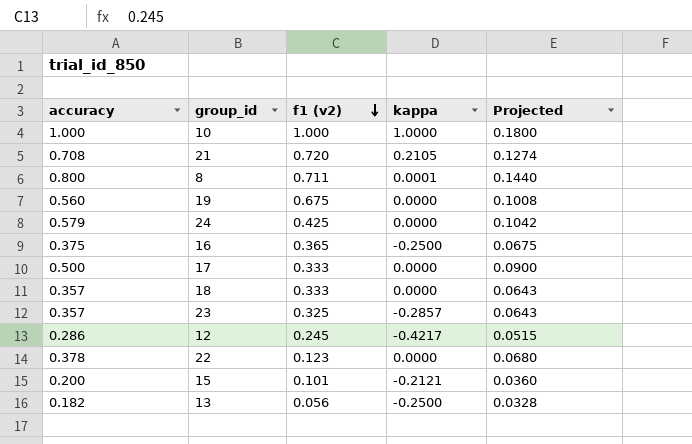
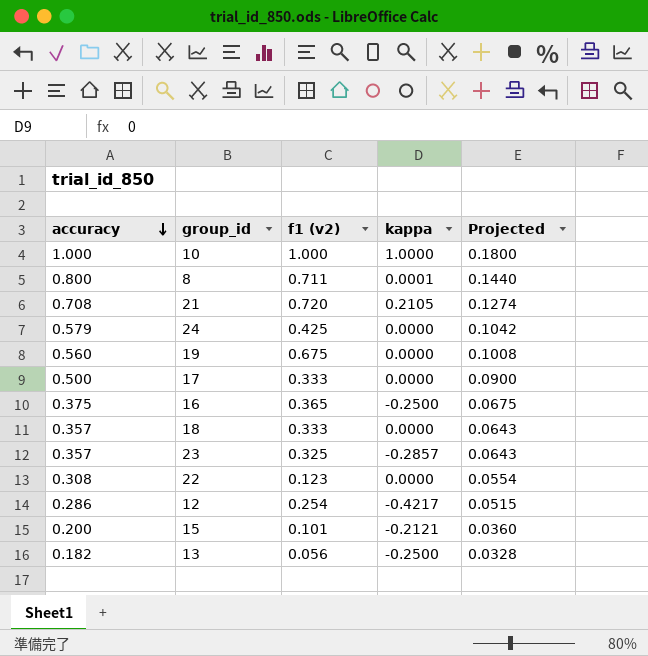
row order: f1 (v2) descending -> accuracy descending
22 | accuracy: 0.378 -> 0.308
22 | Projected: 0.0680 -> 0.0554
12 | f1 (v2): 0.245 -> 0.254

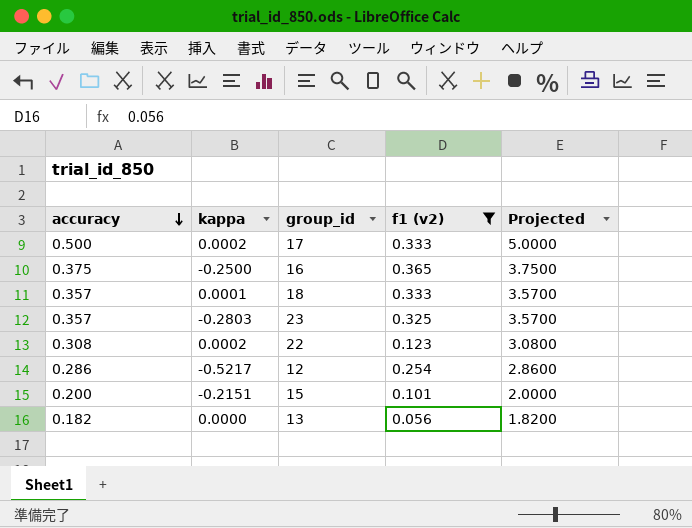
filter: none -> f1 (v2) <= 0.365
column kappa | position: 4 -> 2
column Projected | formula: [accuracy] * 0.18 -> [accuracy] * 10
17 | kappa: 0.0000 -> 0.0002
18 | kappa: 0.0000 -> 0.0001
23 | kappa: -0.2857 -> -0.2803
22 | kappa: 0.0000 -> 0.0002
12 | kappa: -0.4217 -> -0.5217
15 | kappa: -0.2121 -> -0.2151
13 | kappa: -0.2500 -> 0.0000

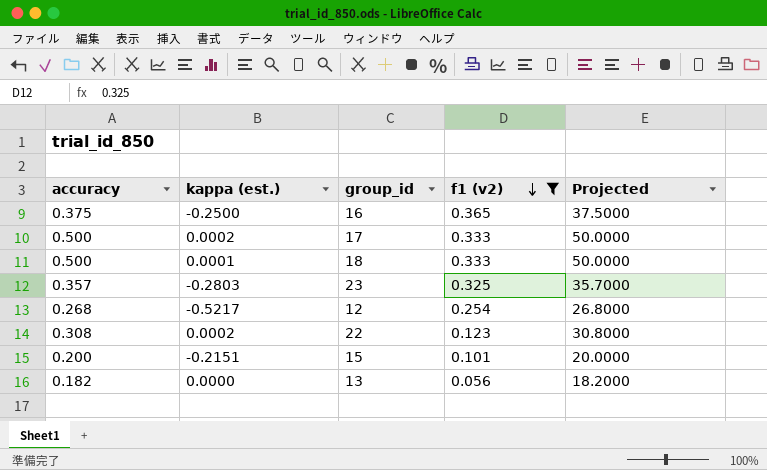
row order: accuracy descending -> f1 (v2) descending
column name: kappa -> kappa (est.)
column Projected | formula: [accuracy] * 10 -> [accuracy] * 100
18 | accuracy: 0.357 -> 0.500
12 | accuracy: 0.286 -> 0.268

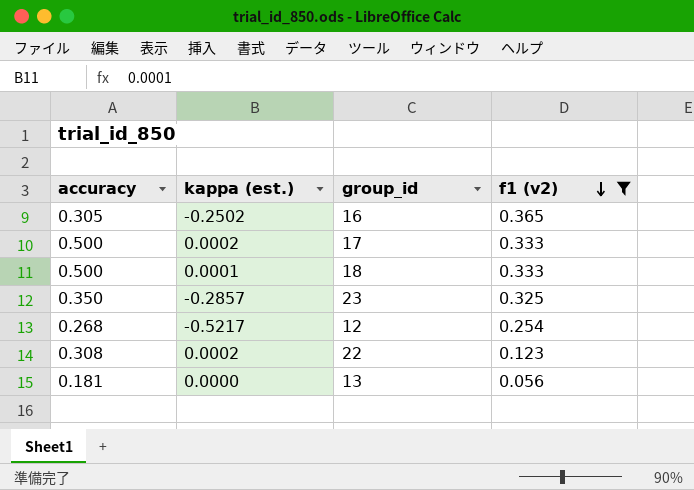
column Projected | formula: [accuracy] * 100 -> none
row 15: 0.200 | -0.2151 | 0.101 | 20.0000 -> none
16 | accuracy: 0.375 -> 0.305
16 | kappa (est.): -0.2500 -> -0.2502
23 | accuracy: 0.357 -> 0.350
23 | kappa (est.): -0.2803 -> -0.2857
13 | accuracy: 0.182 -> 0.181

